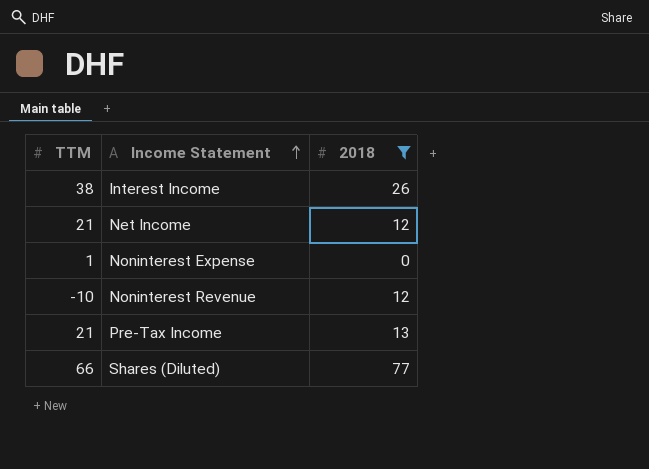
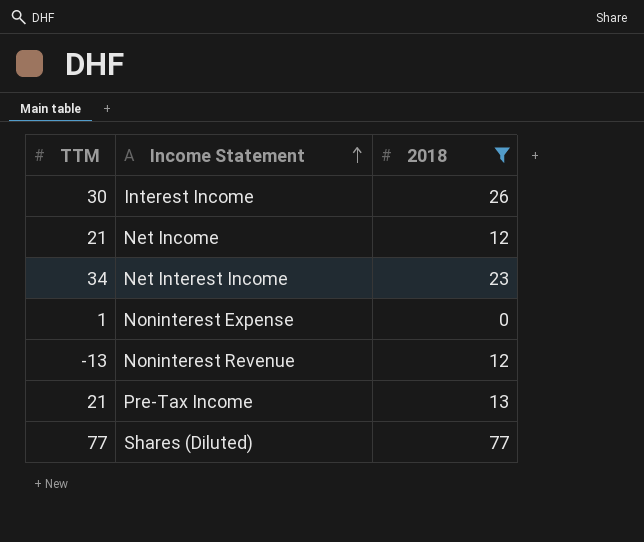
Interest Income | TTM: 38 -> 30
row Net Interest Income: none -> 34 | 23
Noninterest Revenue | TTM: -10 -> -13
Shares (Diluted) | TTM: 66 -> 77

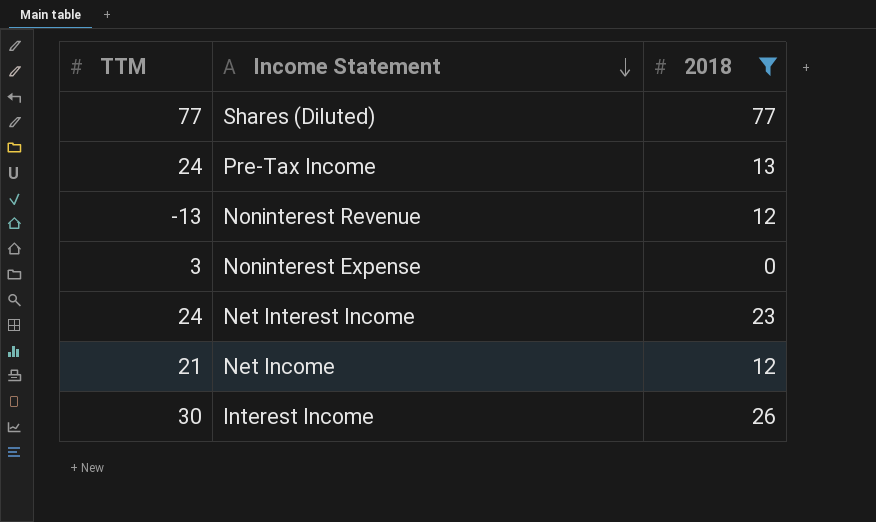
row order: Income Statement ascending -> Income Statement descending
Pre-Tax Income | TTM: 21 -> 24
Noninterest Expense | TTM: 1 -> 3
Net Interest Income | TTM: 34 -> 24

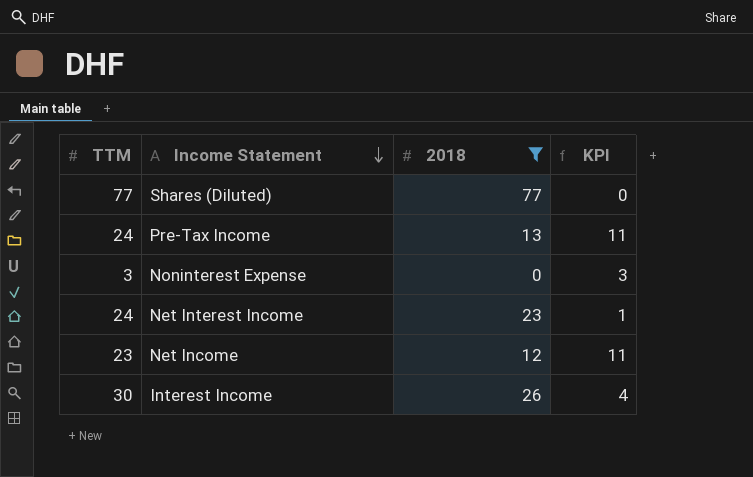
column KPI | formula: none -> [TTM] - [2018]
row Noninterest Revenue: -13 | 12 -> none
Net Income | TTM: 21 -> 23

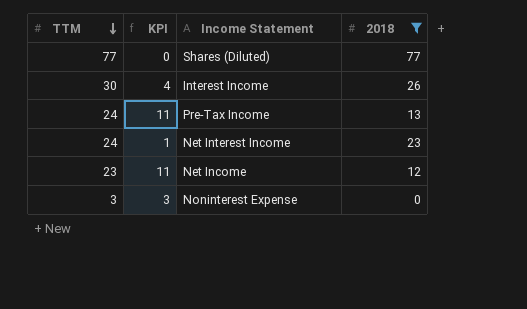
row order: Income Statement descending -> TTM descending
column KPI | position: 4 -> 2

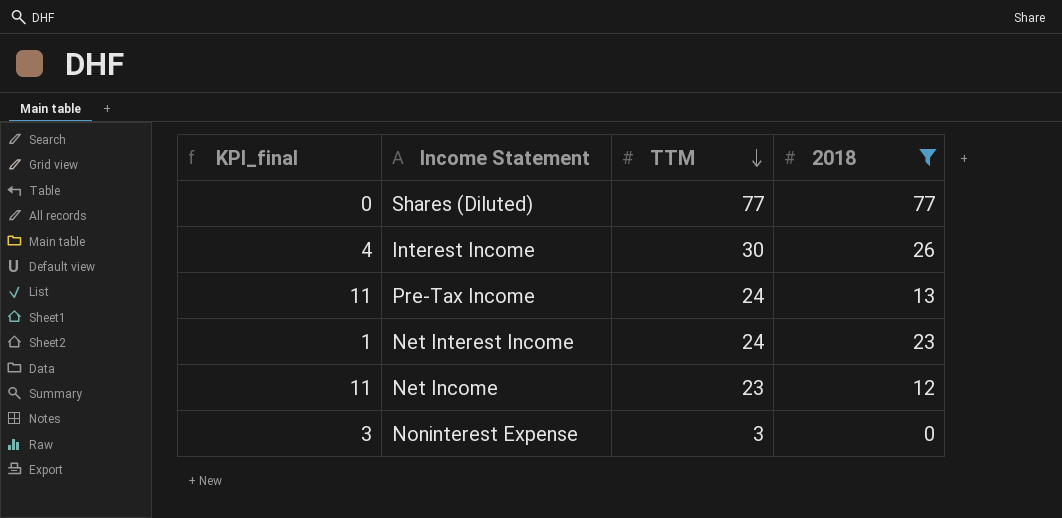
column name: KPI -> KPI_final
column TTM | position: 1 -> 3

